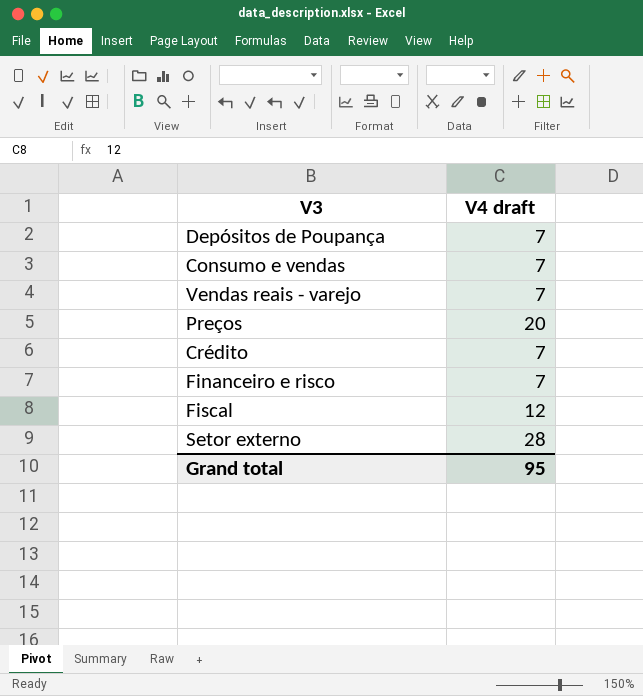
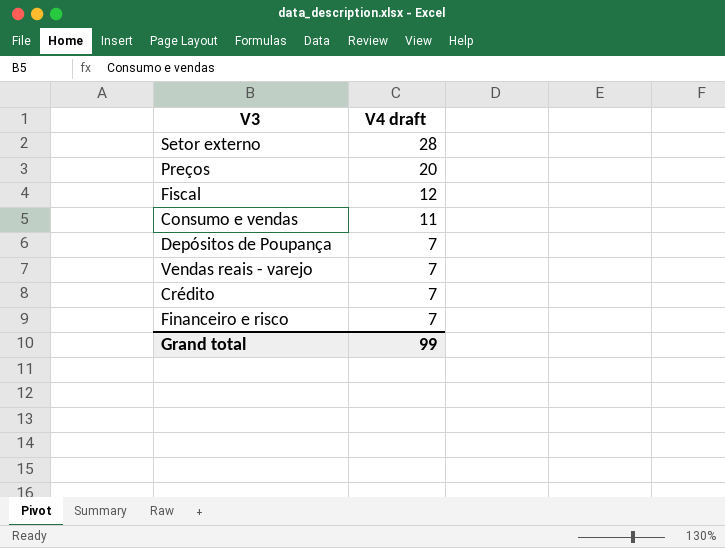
row order: none -> V4 draft descending
Consumo e vendas | V4 draft: 7 -> 11
Grand total | V4 draft: 95 -> 99

